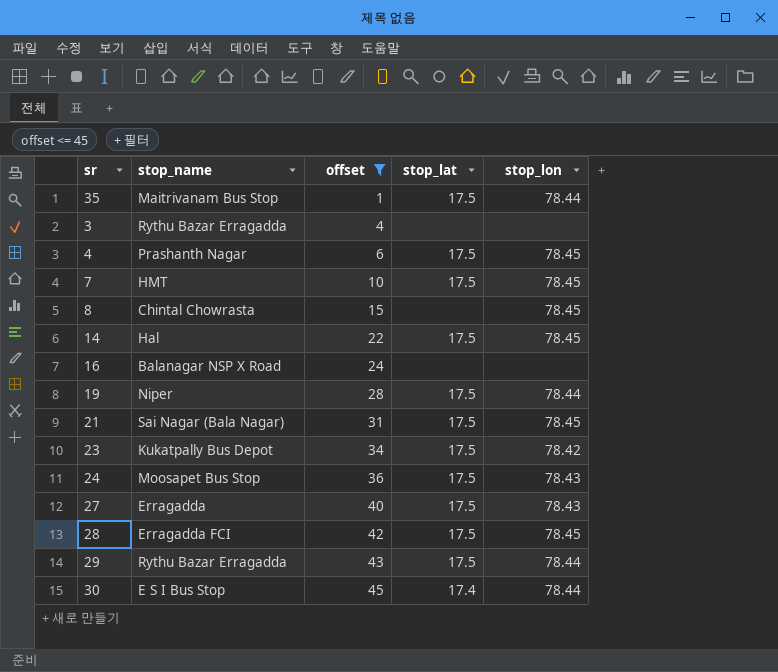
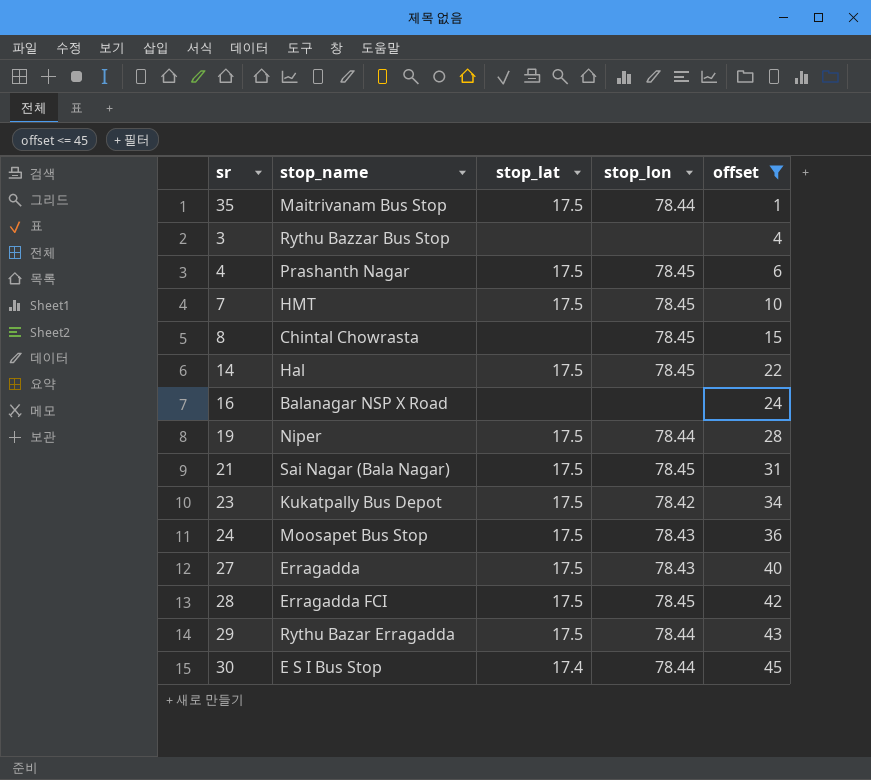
column offset | position: 3 -> 5
3 | stop_name: Rythu Bazar Erragadda -> Rythu Bazzar Bus Stop

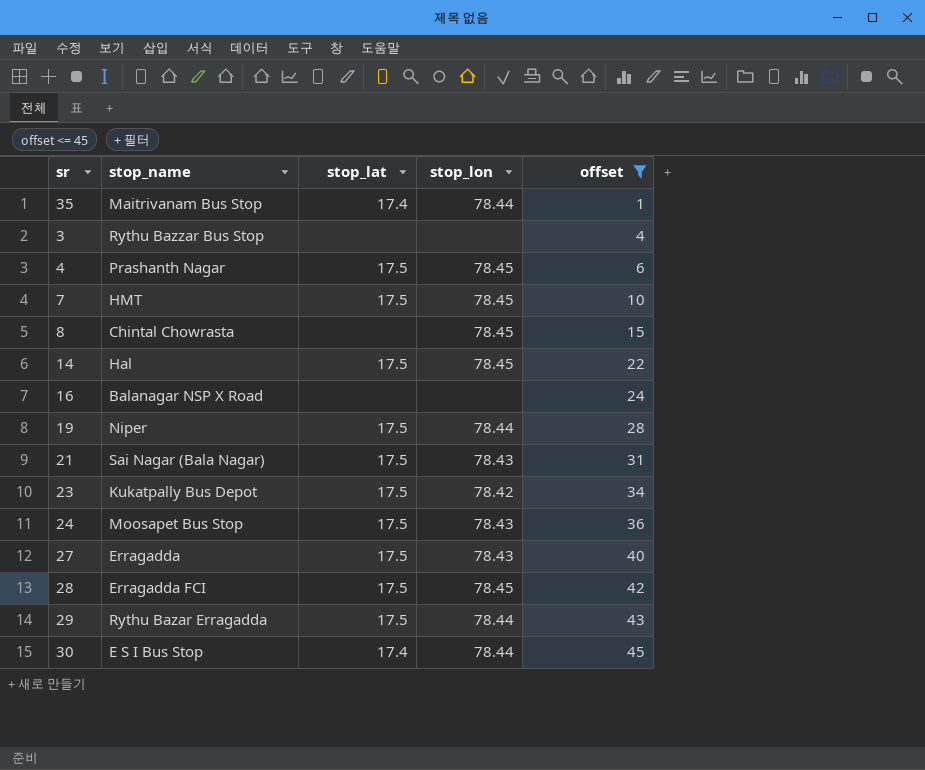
35 | stop_lat: 17.5 -> 17.4
21 | stop_lon: 78.45 -> 78.43

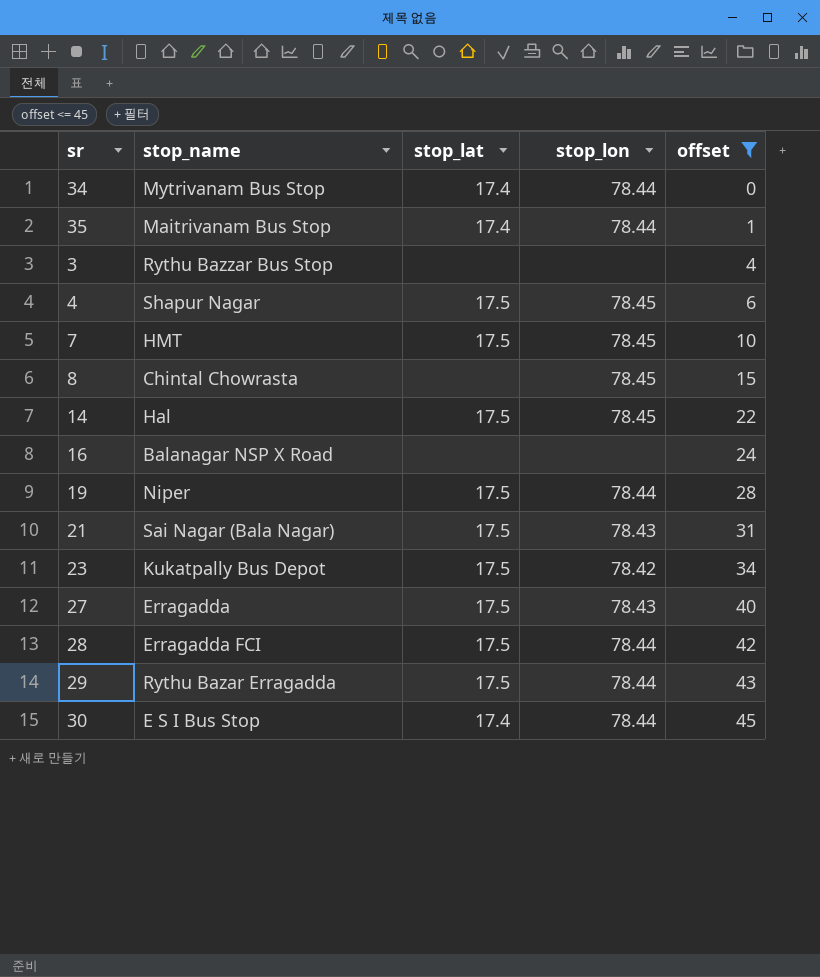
row 24: Moosapet Bus Stop | 17.5 | 78.43 | 36 -> none
row 34: none -> Mytrivanam Bus Stop | 17.4 | 78.44 | 0
4 | stop_name: Prashanth Nagar -> Shapur Nagar
28 | stop_lon: 78.45 -> 78.44

